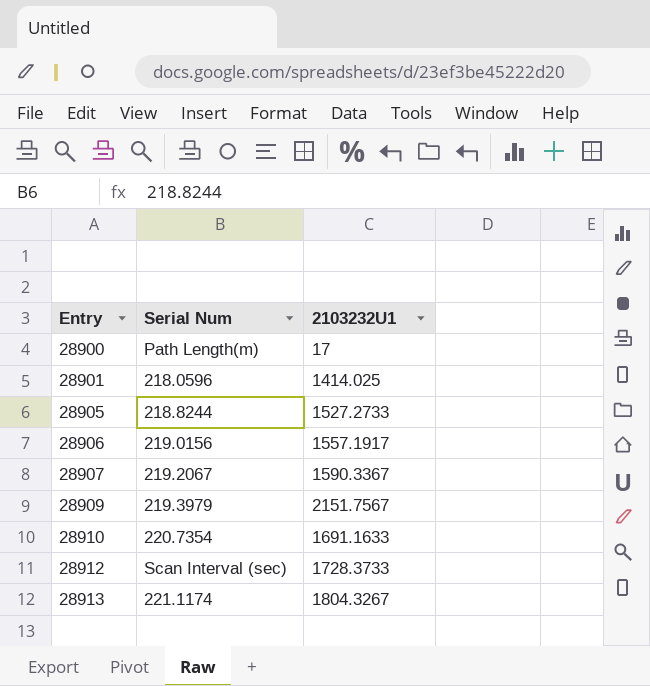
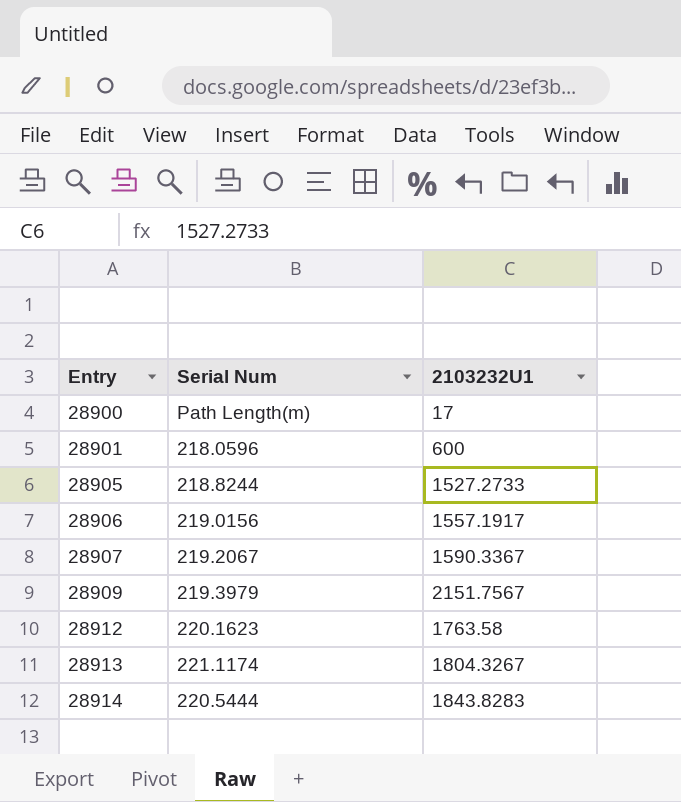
row 28910: 220.7354 | 1691.1633 -> none
28901 | 2103232U1: 1414.025 -> 600
28912 | Serial Num: Scan Interval (sec) -> 220.1623
28912 | 2103232U1: 1728.3733 -> 1763.58
row 28914: none -> 220.5444 | 1843.8283

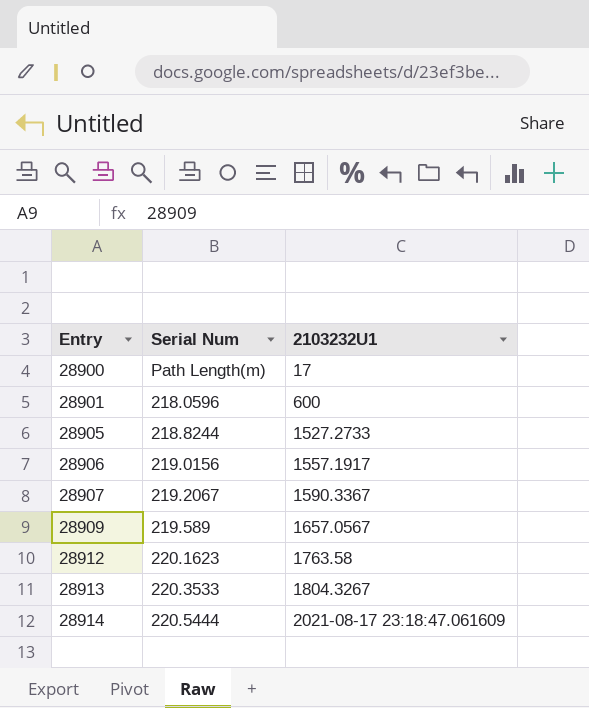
28909 | Serial Num: 219.3979 -> 219.589
28909 | 2103232U1: 2151.7567 -> 1657.0567
28913 | Serial Num: 221.1174 -> 220.3533
28914 | 2103232U1: 1843.8283 -> 2021-08-17 23:18:47.061609

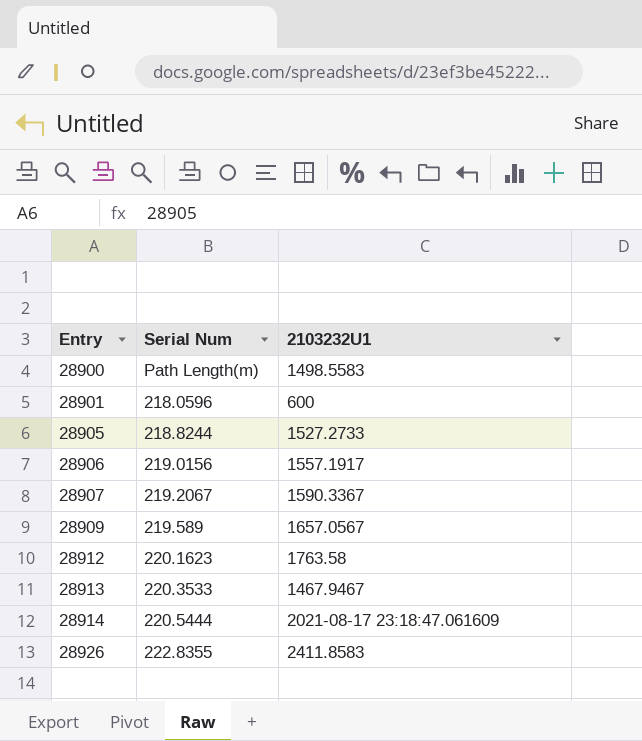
28900 | 2103232U1: 17 -> 1498.5583
28913 | 2103232U1: 1804.3267 -> 1467.9467
row 28926: none -> 222.8355 | 2411.8583

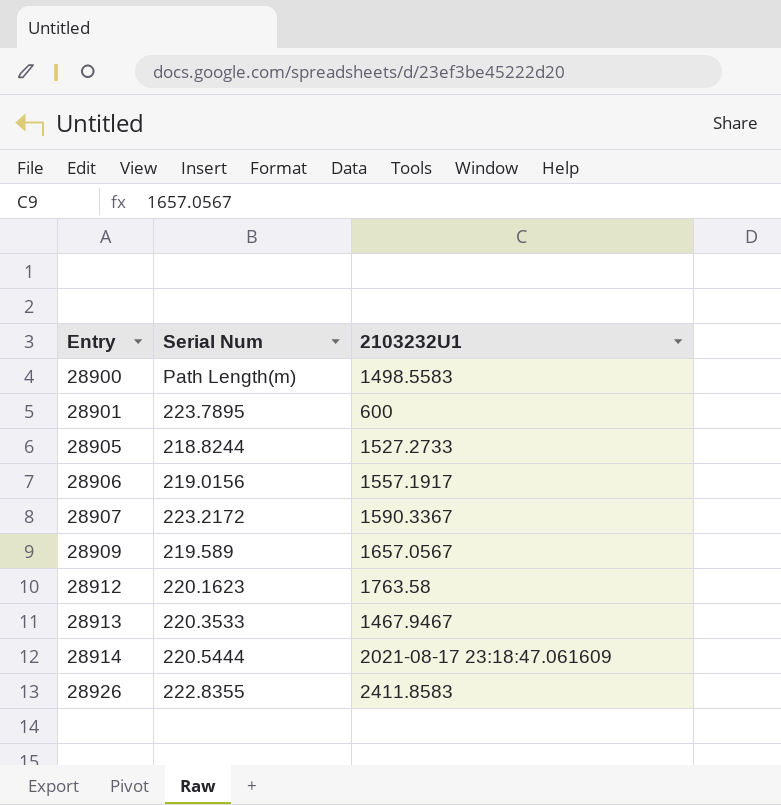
28901 | Serial Num: 218.0596 -> 223.7895
28907 | Serial Num: 219.2067 -> 223.2172

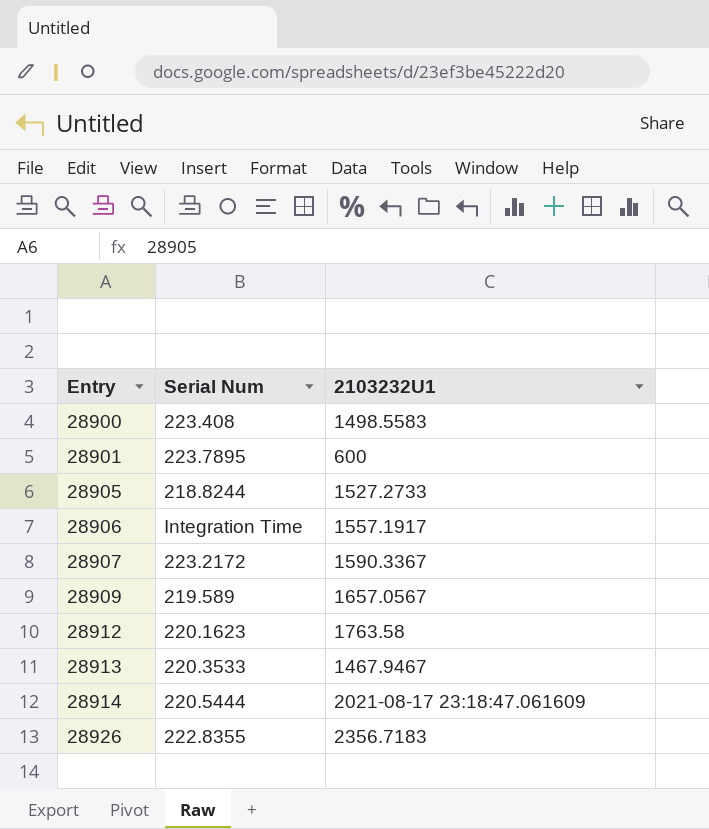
28900 | Serial Num: Path Length(m) -> 223.408
28906 | Serial Num: 219.0156 -> Integration Time
28926 | 2103232U1: 2411.8583 -> 2356.7183

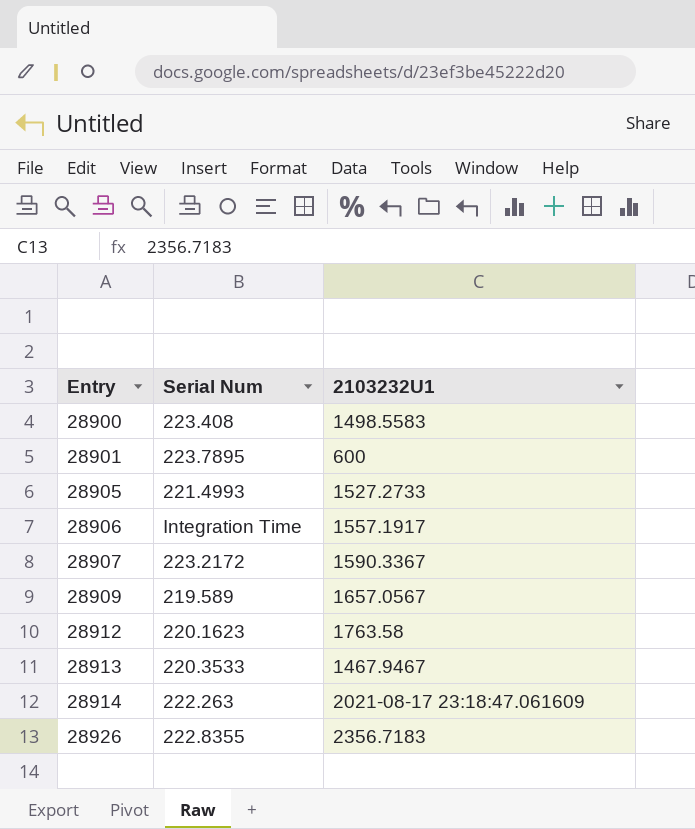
28905 | Serial Num: 218.8244 -> 221.4993
28914 | Serial Num: 220.5444 -> 222.263

